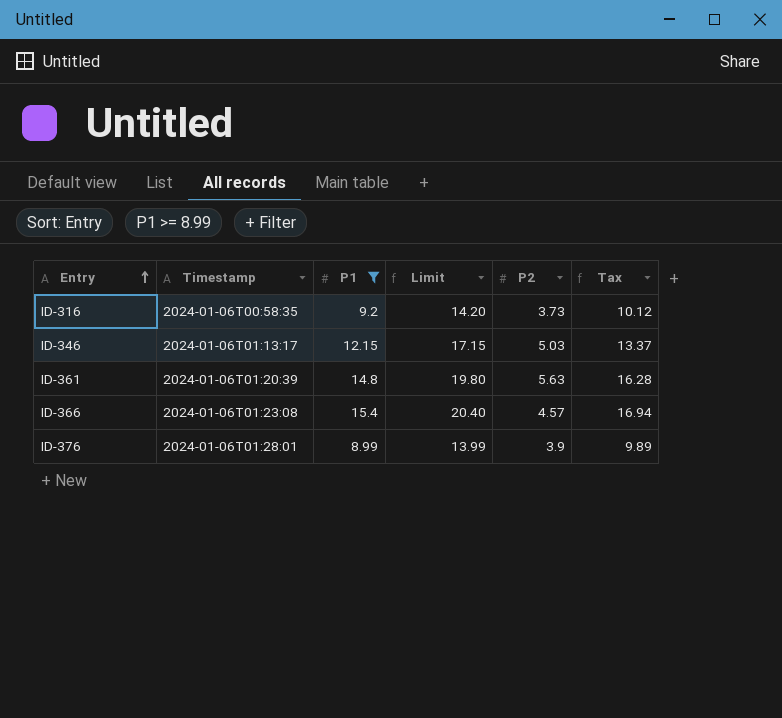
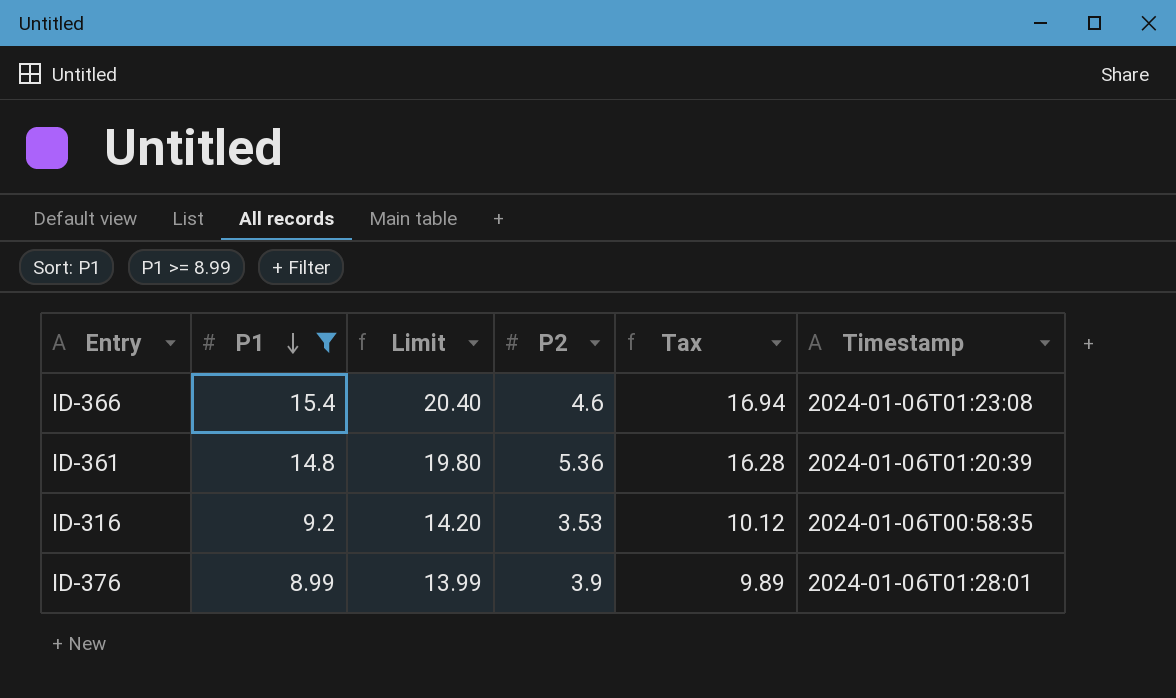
row order: Entry ascending -> P1 descending
column Timestamp | position: 2 -> 6
row ID-346: 2024-01-06T01:13:17 | 12.15 | 17.15 | 5.03 | 13.37 -> none
ID-366 | P2: 4.57 -> 4.6
ID-361 | P2: 5.63 -> 5.36
ID-316 | P2: 3.73 -> 3.53

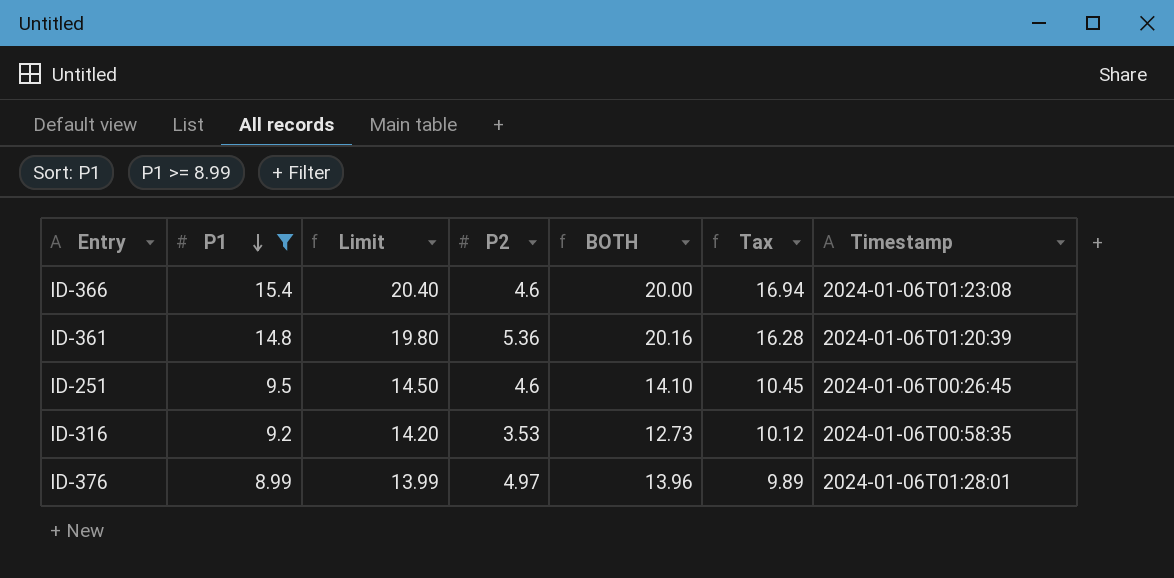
column BOTH | formula: none -> [P1] + [P2]
row ID-251: none -> 9.5 | 14.50 | 4.6 | 14.10 | 10.45 | 2024-01-06T00:26:45
ID-376 | P2: 3.9 -> 4.97

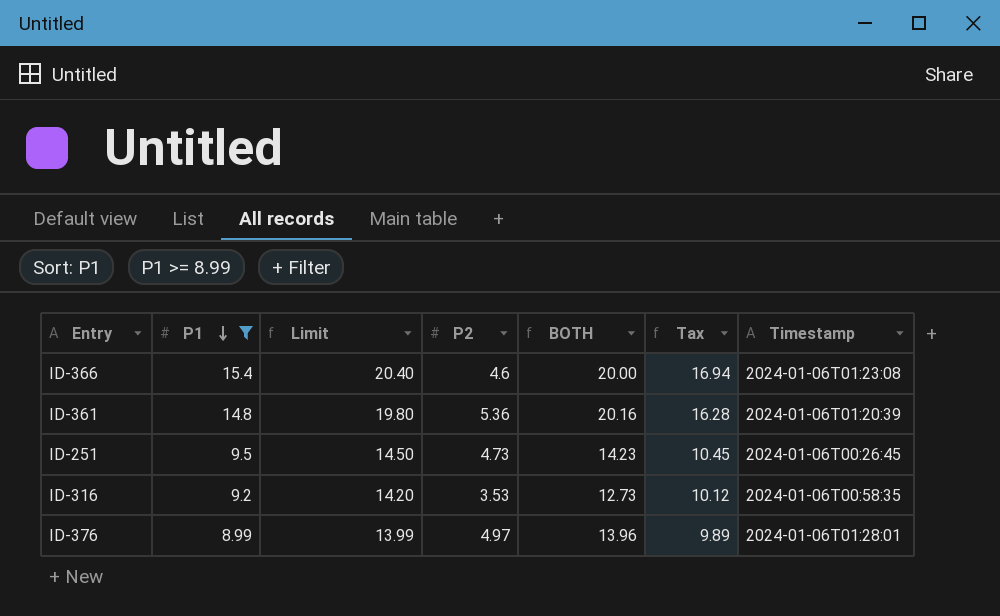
ID-251 | P2: 4.6 -> 4.73
ID-251 | BOTH: 14.10 -> 14.23

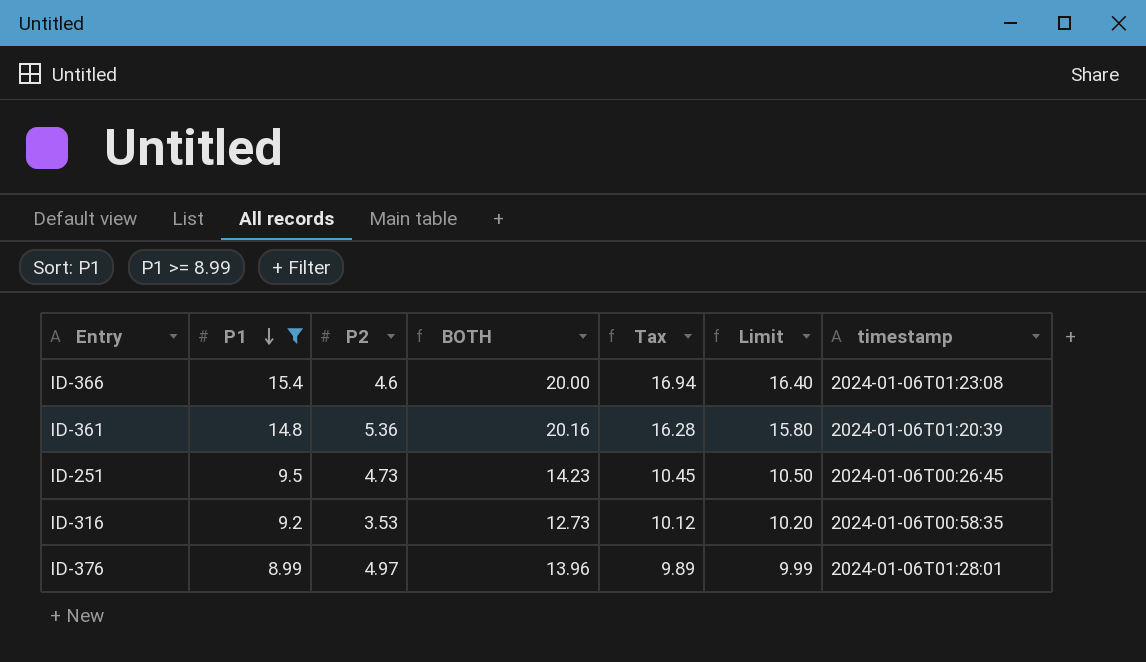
column Limit | formula: [P1] + 5 -> [P1] + 1
column Limit | position: 3 -> 6
column name: Timestamp -> timestamp

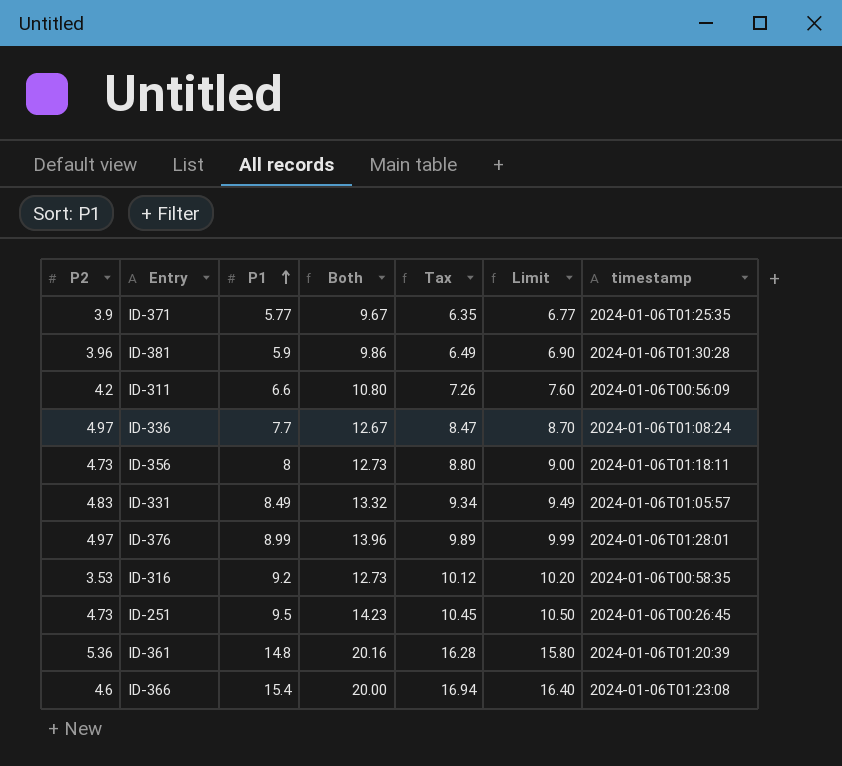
filter: P1 >= 8.99 -> none
row order: P1 descending -> P1 ascending
column P2 | position: 3 -> 1
column name: BOTH -> Both

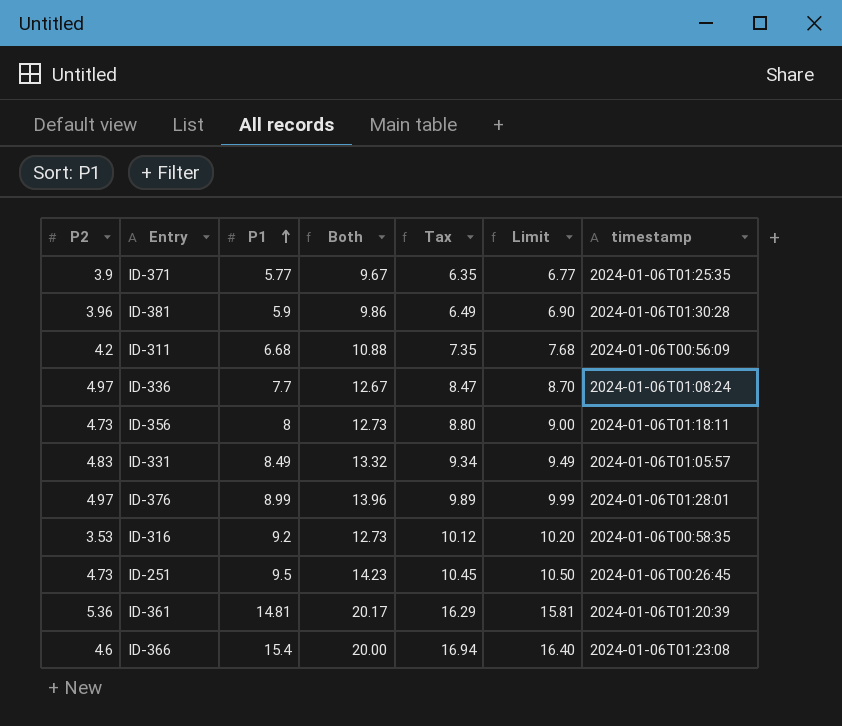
ID-311 | P1: 6.6 -> 6.68
ID-311 | Both: 10.80 -> 10.88
ID-311 | Tax: 7.26 -> 7.35
ID-311 | Limit: 7.60 -> 7.68
ID-361 | P1: 14.8 -> 14.81
ID-361 | Both: 20.16 -> 20.17
ID-361 | Tax: 16.28 -> 16.29
ID-361 | Limit: 15.80 -> 15.81

